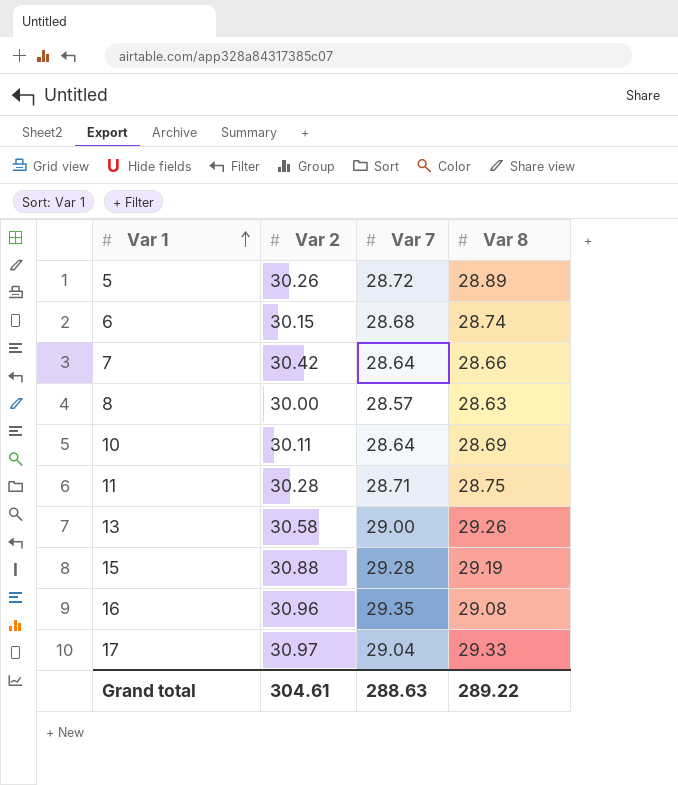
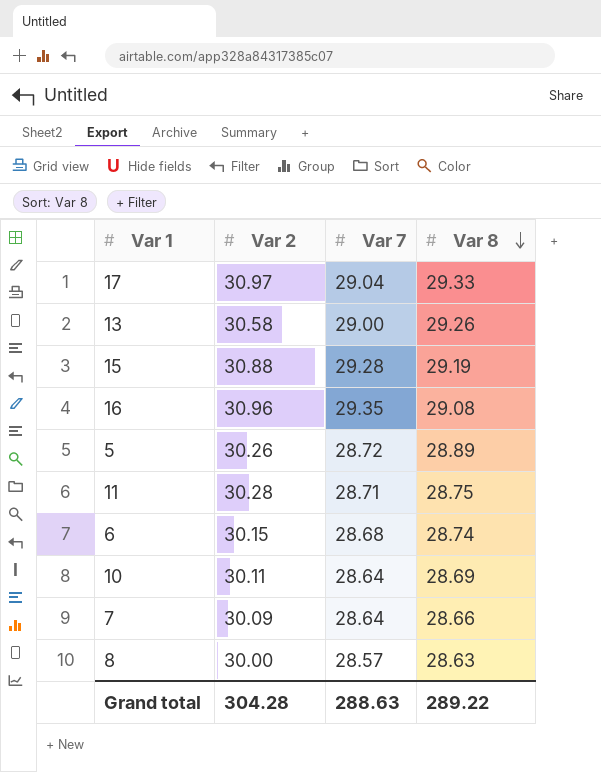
row order: Var 1 ascending -> Var 8 descending
7 | Var 2: 30.42 -> 30.09
Grand total | Var 2: 304.61 -> 304.28

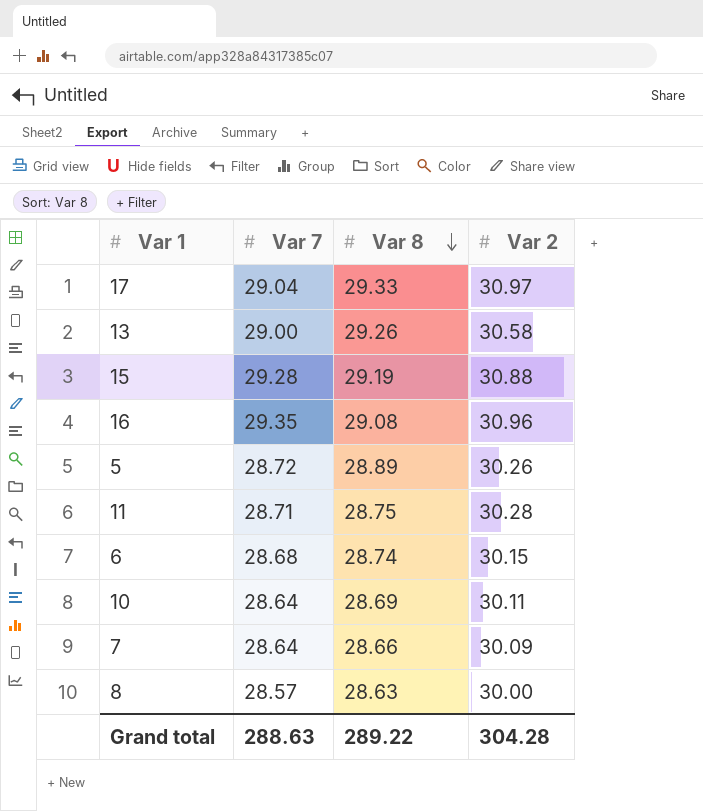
column Var 2 | position: 2 -> 4

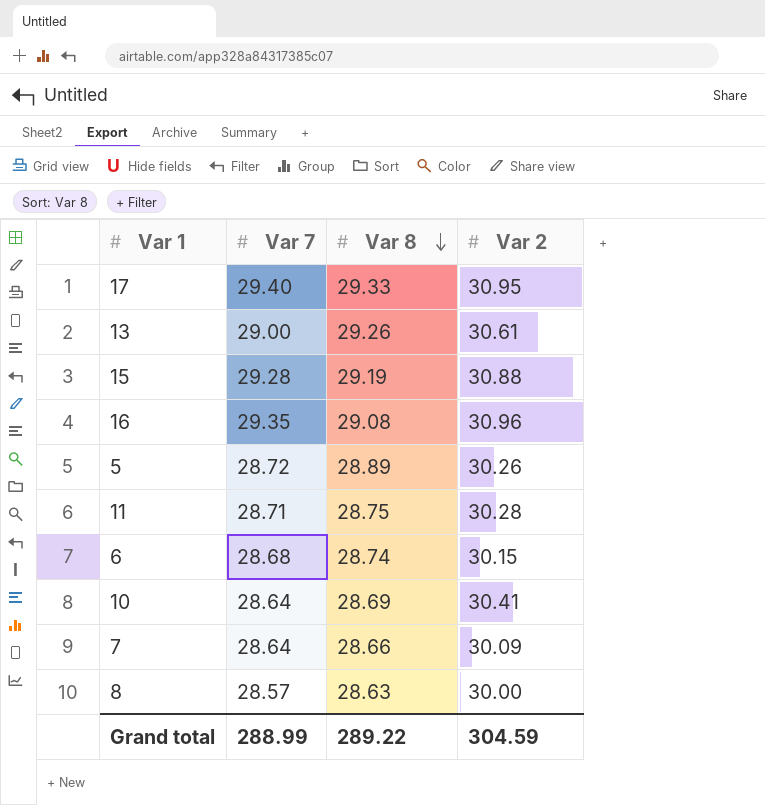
17 | Var 7: 29.04 -> 29.40
17 | Var 2: 30.97 -> 30.95
13 | Var 2: 30.58 -> 30.61
10 | Var 2: 30.11 -> 30.41
Grand total | Var 7: 288.63 -> 288.99
Grand total | Var 2: 304.28 -> 304.59

